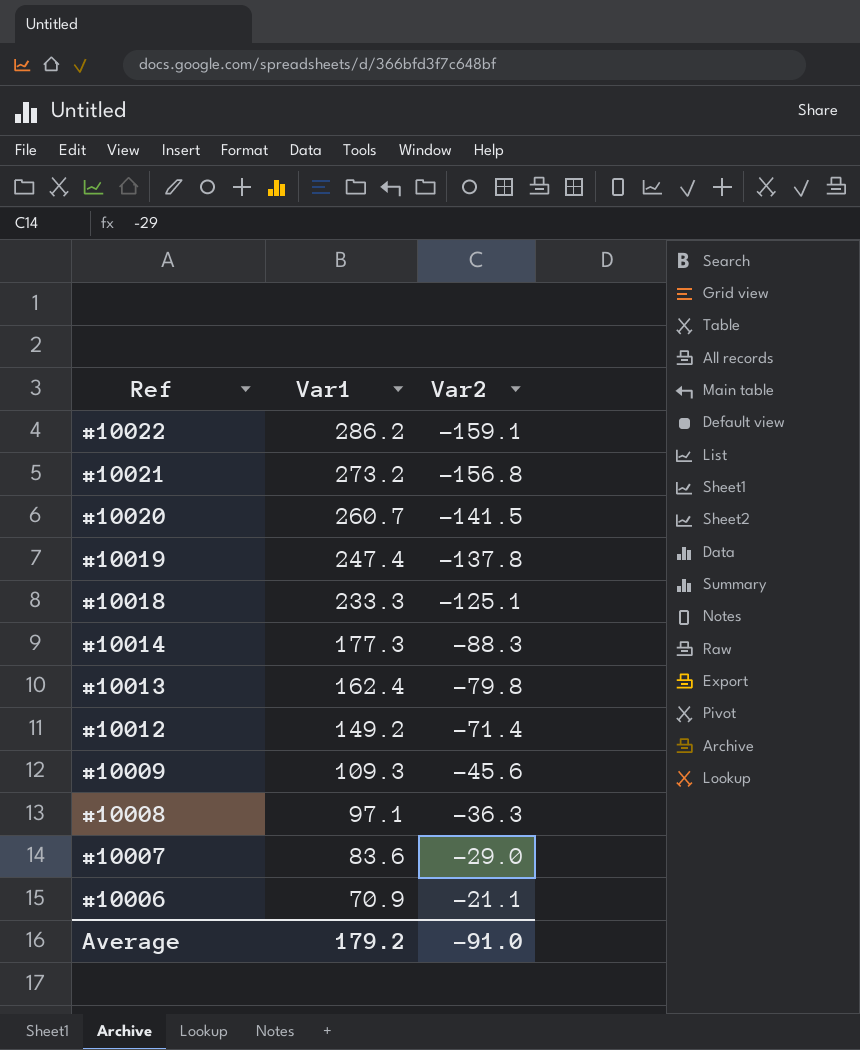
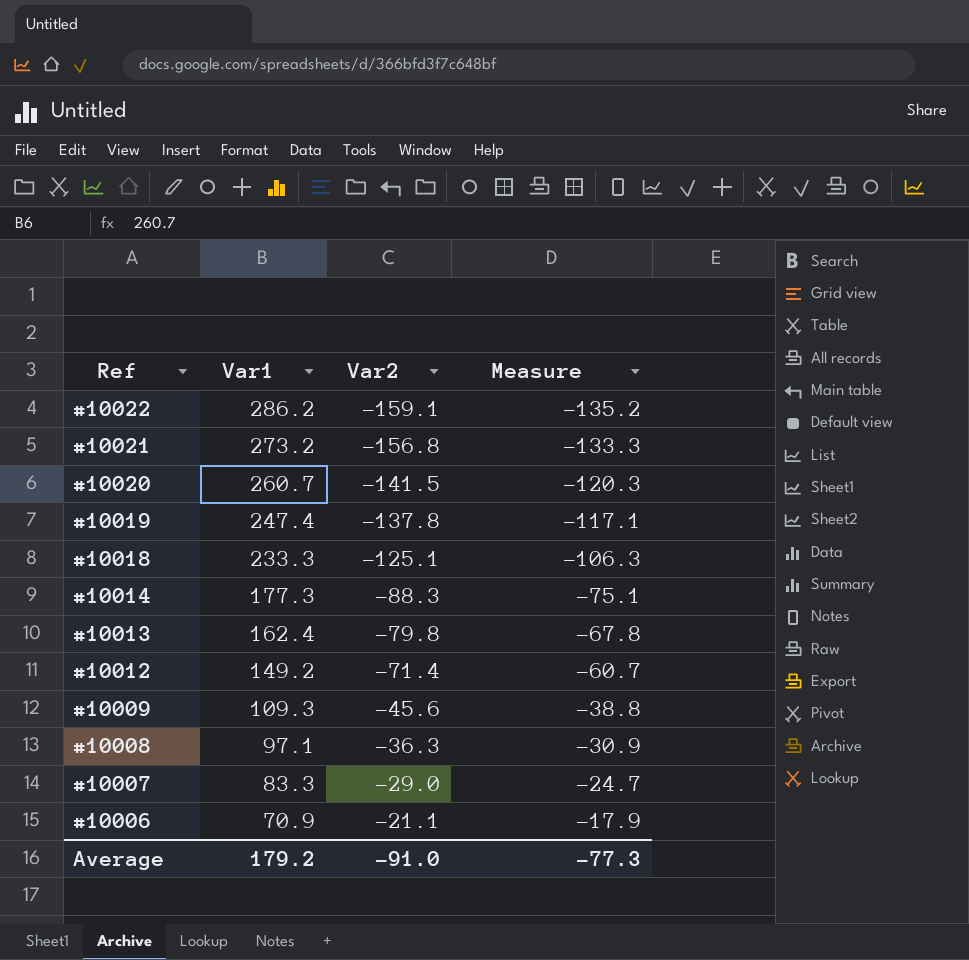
column Measure | formula: none -> [Var2] * 0.85
#10007 | Var1: 83.6 -> 83.3

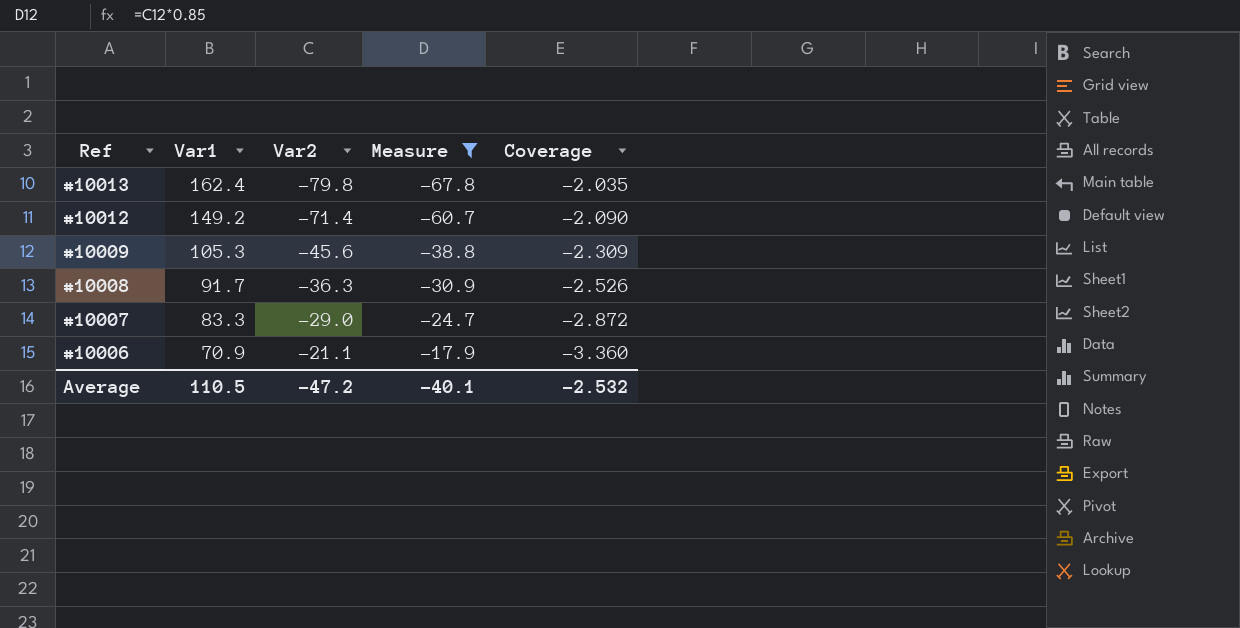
filter: none -> Measure >= -67.8
column Coverage | formula: none -> [Var1] / [Var2]
#10009 | Var1: 109.3 -> 105.3
#10008 | Var1: 97.1 -> 91.7
Average | Var1: 179.2 -> 110.5
Average | Var2: -91.0 -> -47.2
Average | Measure: -77.3 -> -40.1

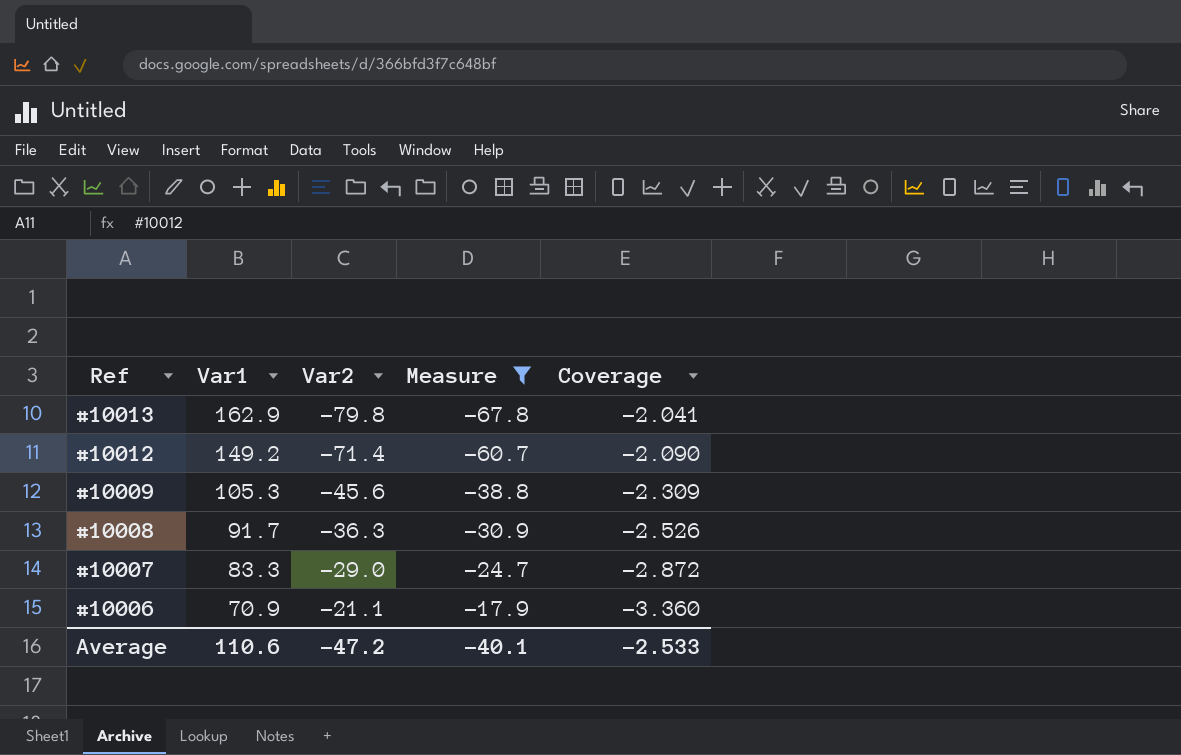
#10013 | Var1: 162.4 -> 162.9
#10013 | Coverage: -2.035 -> -2.041
Average | Var1: 110.5 -> 110.6
Average | Coverage: -2.532 -> -2.533

